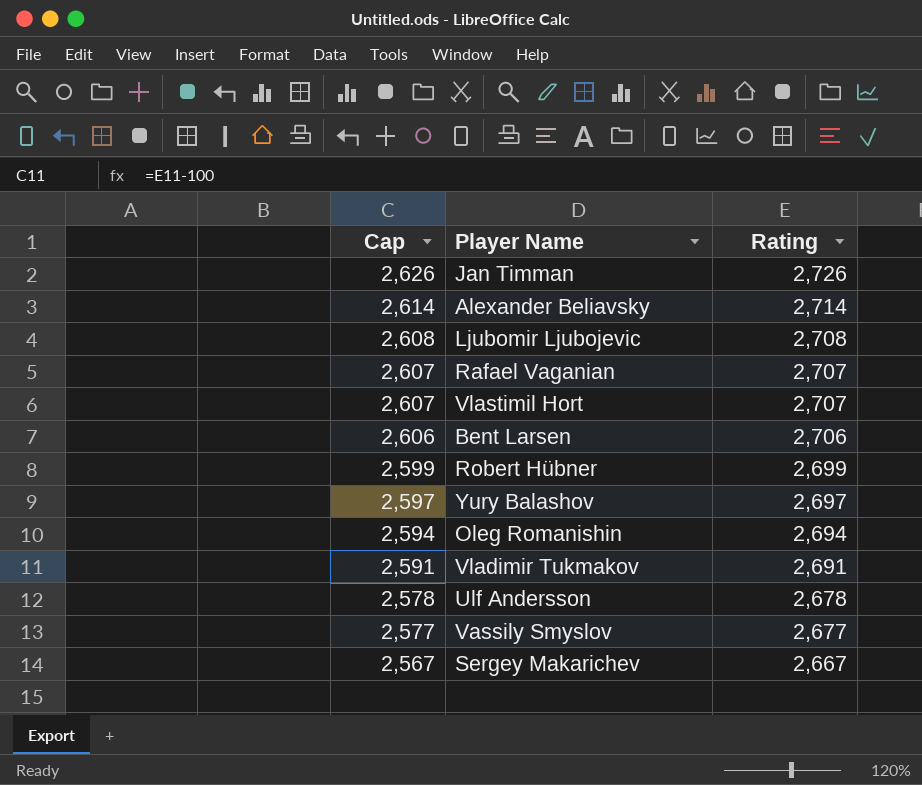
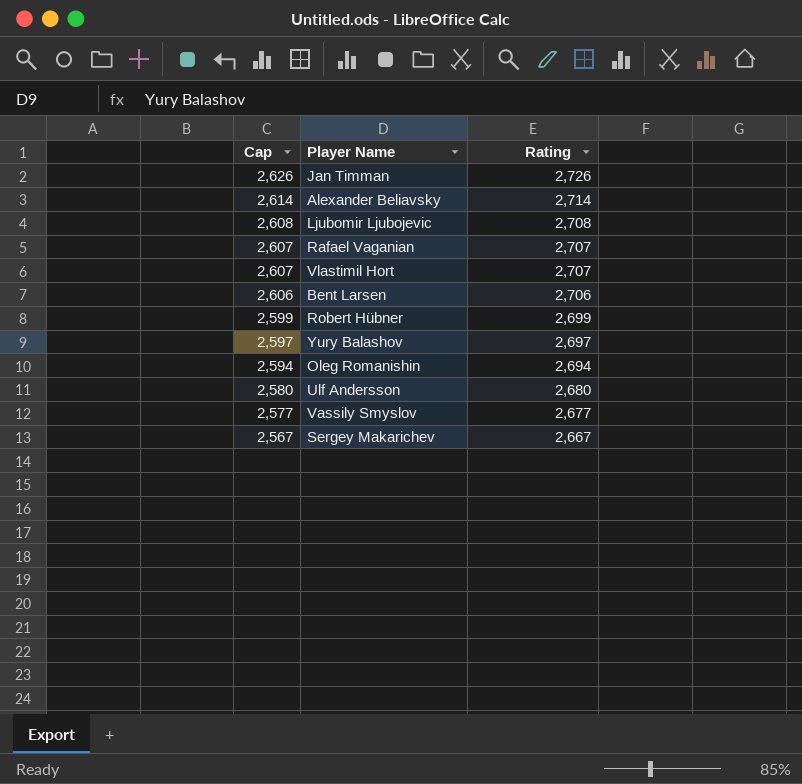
row Vladimir Tukmakov: 2,591 | 2,691 -> none
Ulf Andersson | Cap: 2,578 -> 2,580
Ulf Andersson | Rating: 2,678 -> 2,680

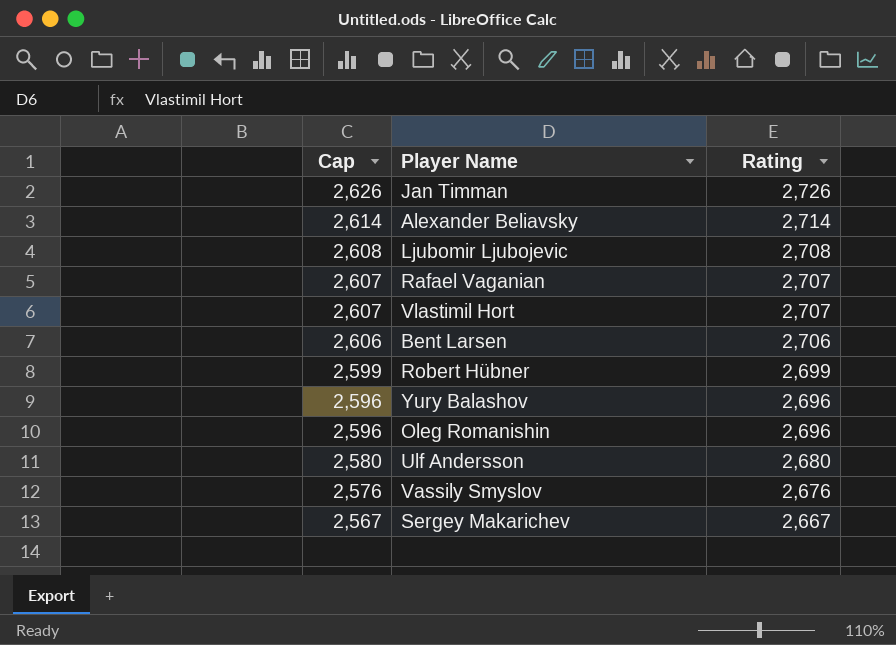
Yury Balashov | Cap: 2,597 -> 2,596
Yury Balashov | Rating: 2,697 -> 2,696
Oleg Romanishin | Cap: 2,594 -> 2,596
Oleg Romanishin | Rating: 2,694 -> 2,696
Vassily Smyslov | Cap: 2,577 -> 2,576
Vassily Smyslov | Rating: 2,677 -> 2,676

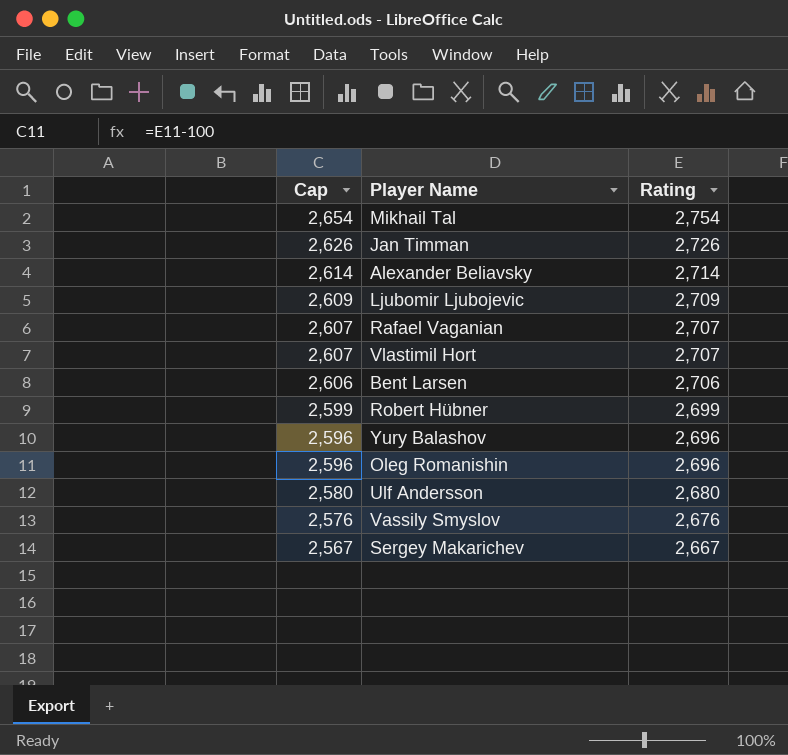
row Mikhail Tal: none -> 2,654 | 2,754
Ljubomir Ljubojevic | Cap: 2,608 -> 2,609
Ljubomir Ljubojevic | Rating: 2,708 -> 2,709

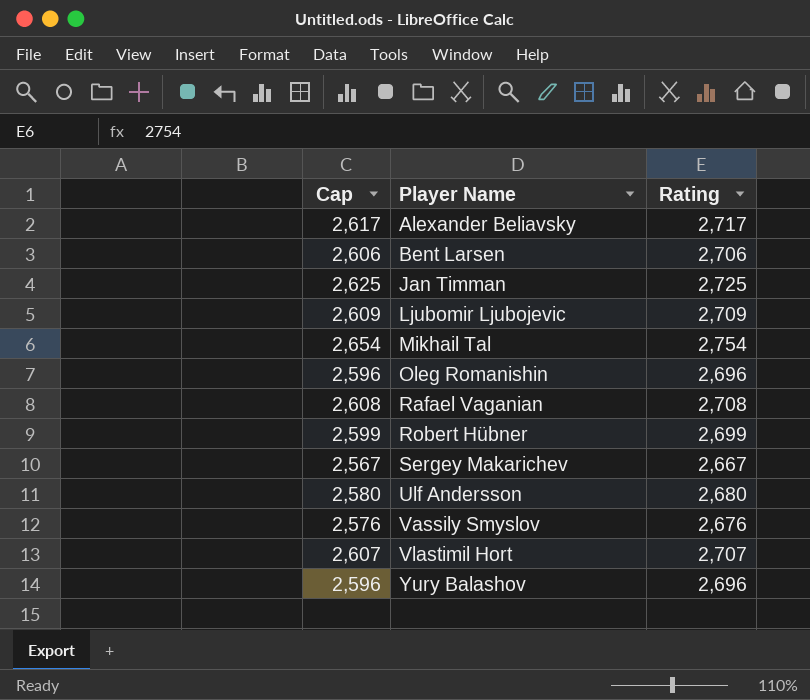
row order: Cap descending -> Player Name ascending
Alexander Beliavsky | Cap: 2,614 -> 2,617
Alexander Beliavsky | Rating: 2,714 -> 2,717
Jan Timman | Cap: 2,626 -> 2,625
Jan Timman | Rating: 2,726 -> 2,725
Rafael Vaganian | Cap: 2,607 -> 2,608
Rafael Vaganian | Rating: 2,707 -> 2,708

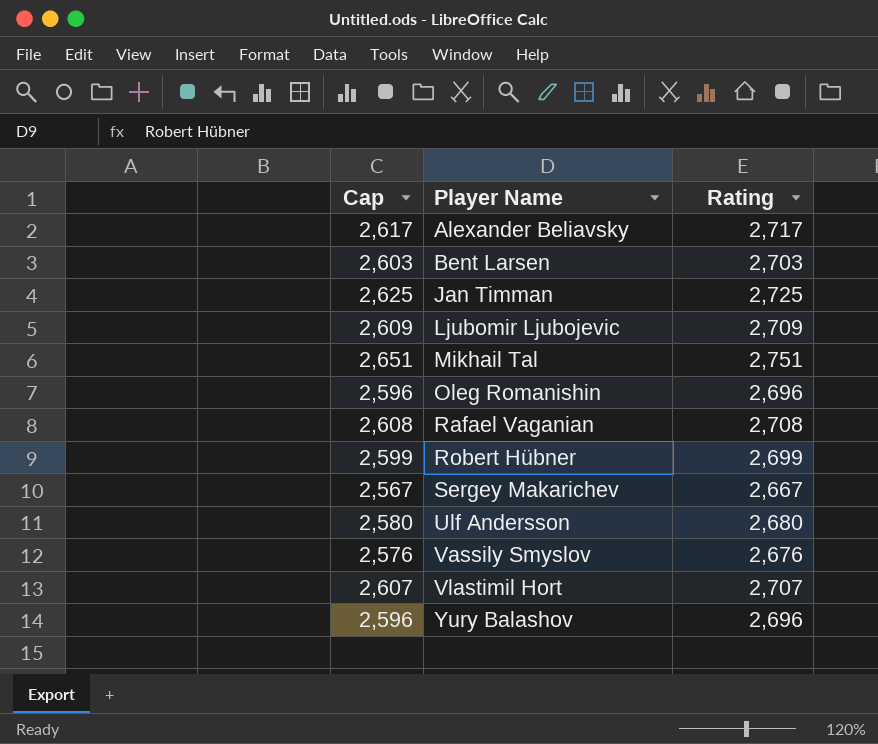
Bent Larsen | Cap: 2,606 -> 2,603
Bent Larsen | Rating: 2,706 -> 2,703
Mikhail Tal | Cap: 2,654 -> 2,651
Mikhail Tal | Rating: 2,754 -> 2,751

